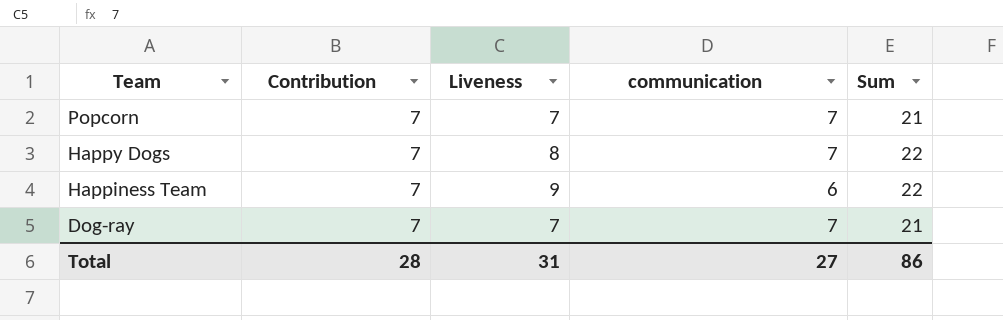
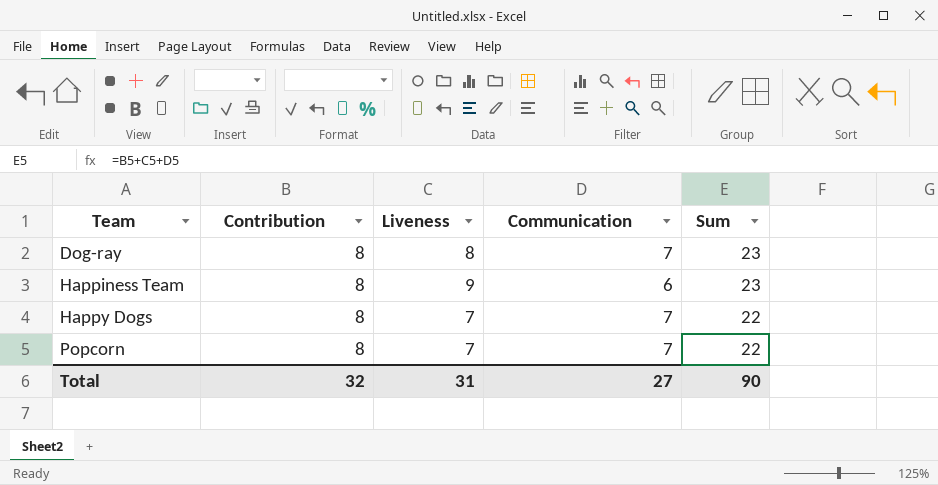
row order: Team descending -> Team ascending
column name: communication -> Communication
Dog-ray | Contribution: 7 -> 8
Dog-ray | Liveness: 7 -> 8
Dog-ray | Sum: 21 -> 23
Happiness Team | Contribution: 7 -> 8
Happiness Team | Sum: 22 -> 23
Happy Dogs | Contribution: 7 -> 8
Happy Dogs | Liveness: 8 -> 7
Popcorn | Contribution: 7 -> 8
Popcorn | Sum: 21 -> 22
Total | Contribution: 28 -> 32
Total | Sum: 86 -> 90

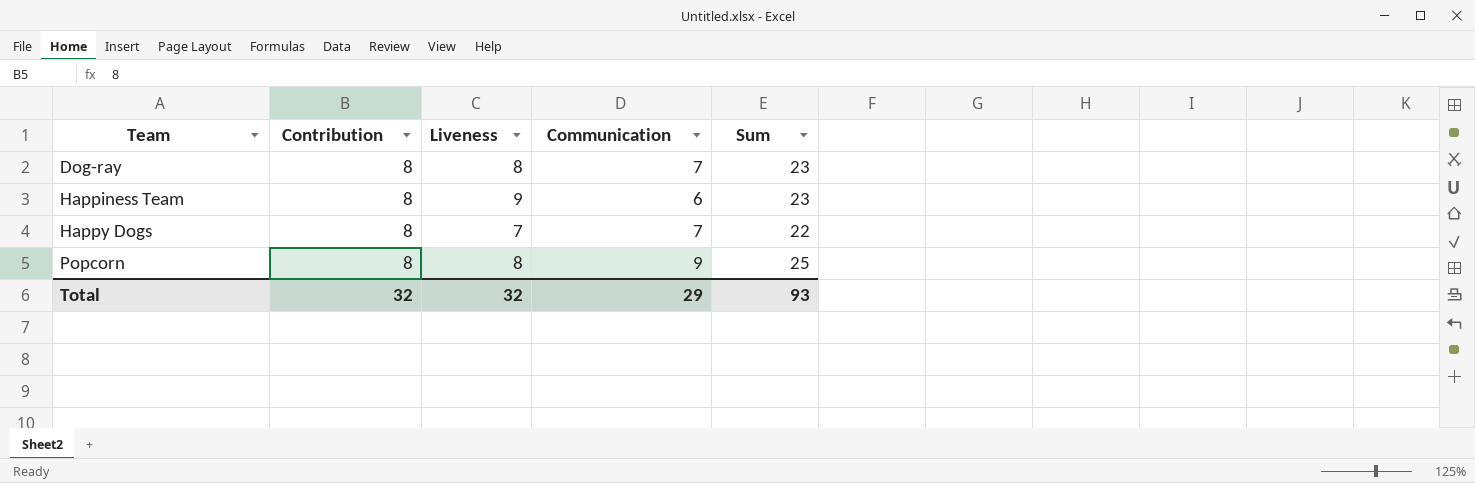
Popcorn | Liveness: 7 -> 8
Popcorn | Communication: 7 -> 9
Popcorn | Sum: 22 -> 25
Total | Liveness: 31 -> 32
Total | Communication: 27 -> 29
Total | Sum: 90 -> 93

